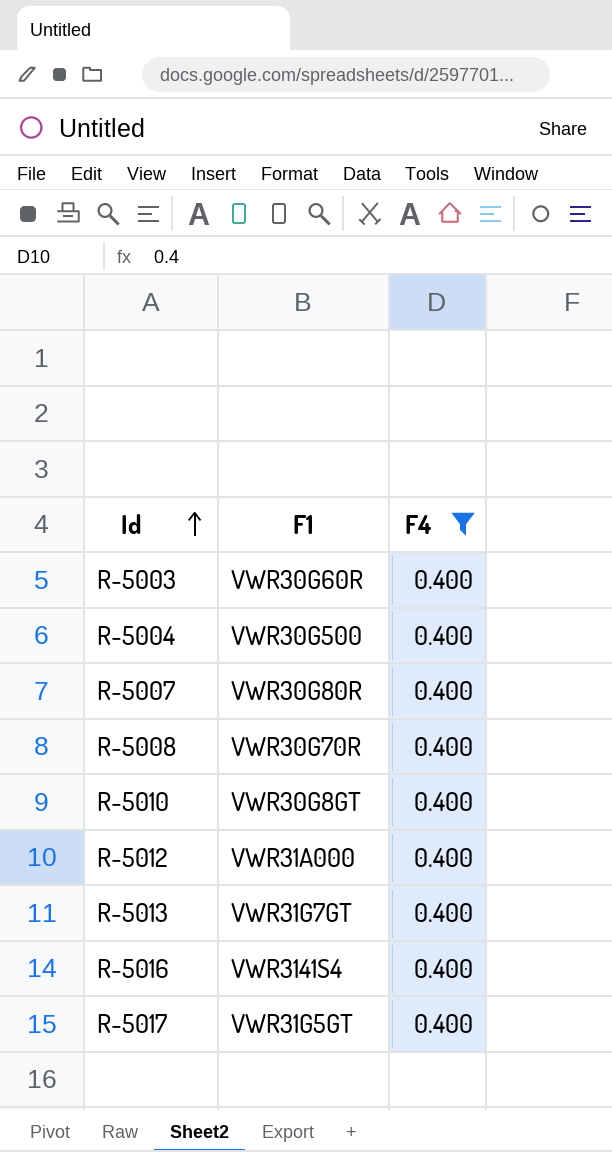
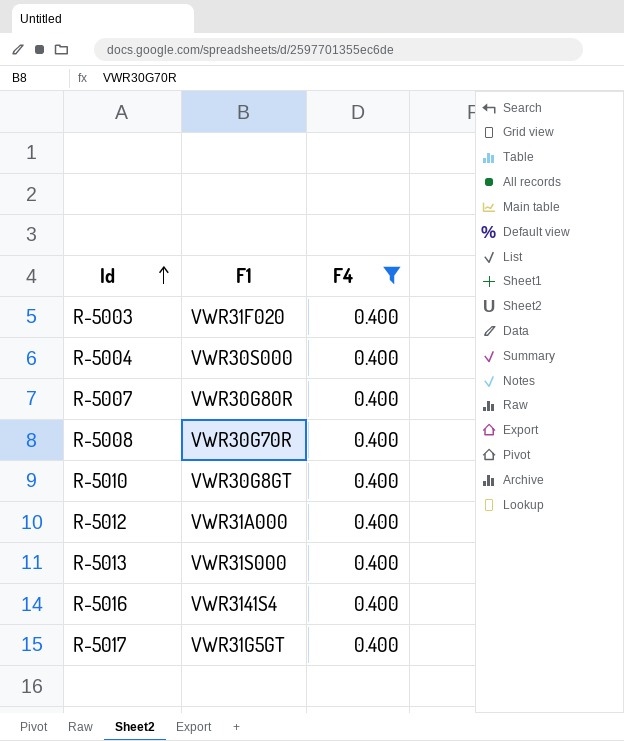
R-5003 | F1: VWR30G60R -> VWR31F020
R-5004 | F1: VWR30G500 -> VWR30S000
R-5013 | F1: VWR31G7GT -> VWR31S000

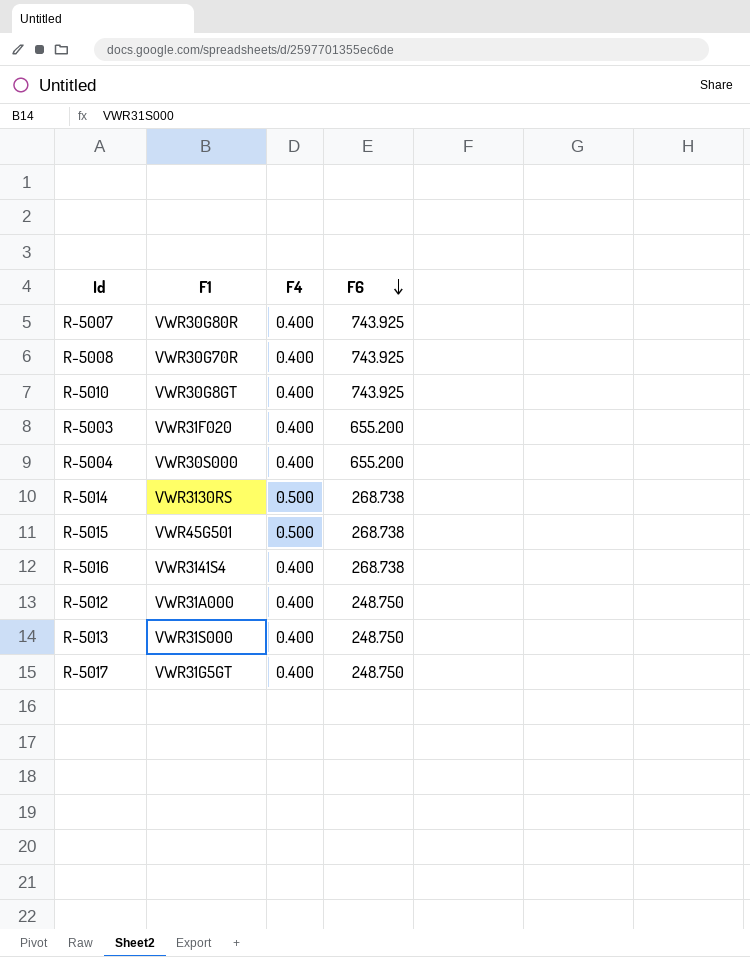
filter: F4 = 0.400 -> none
row order: Id ascending -> F6 descending
column F6 | position: none -> 4

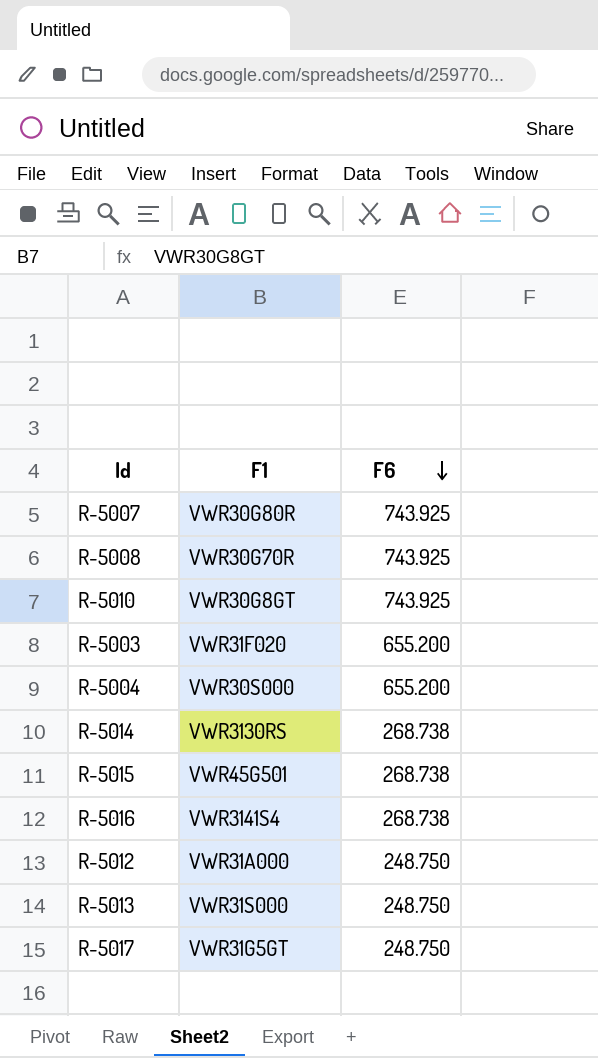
column F4 | position: 3 -> none

